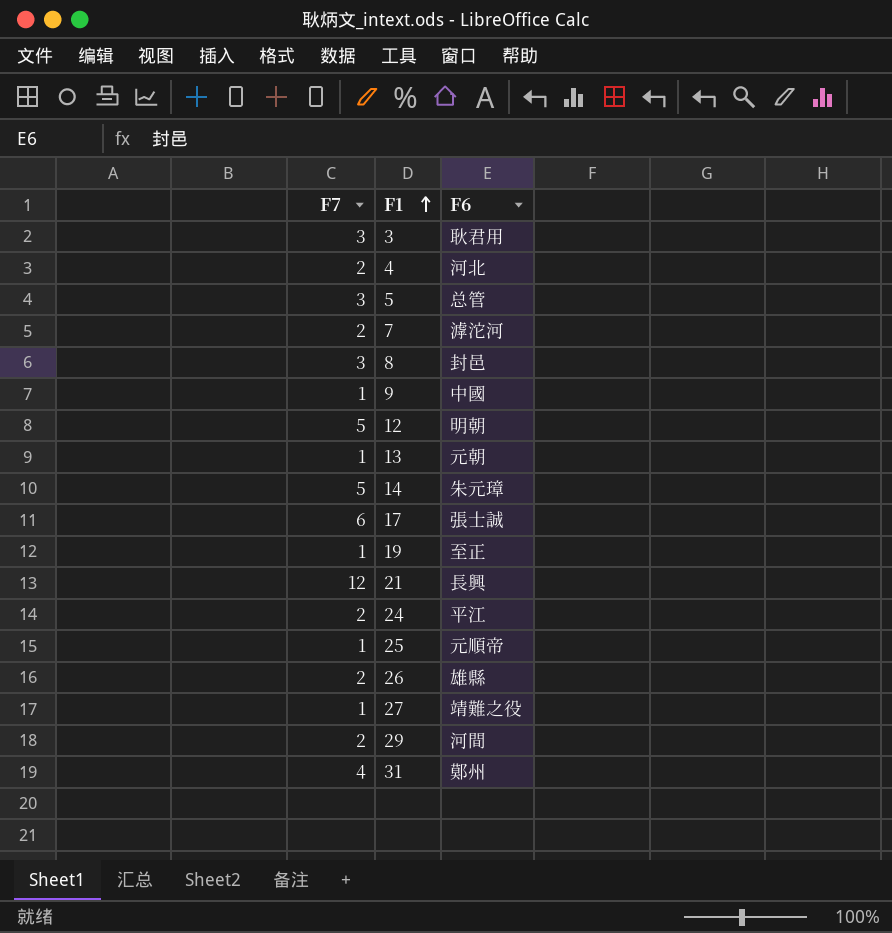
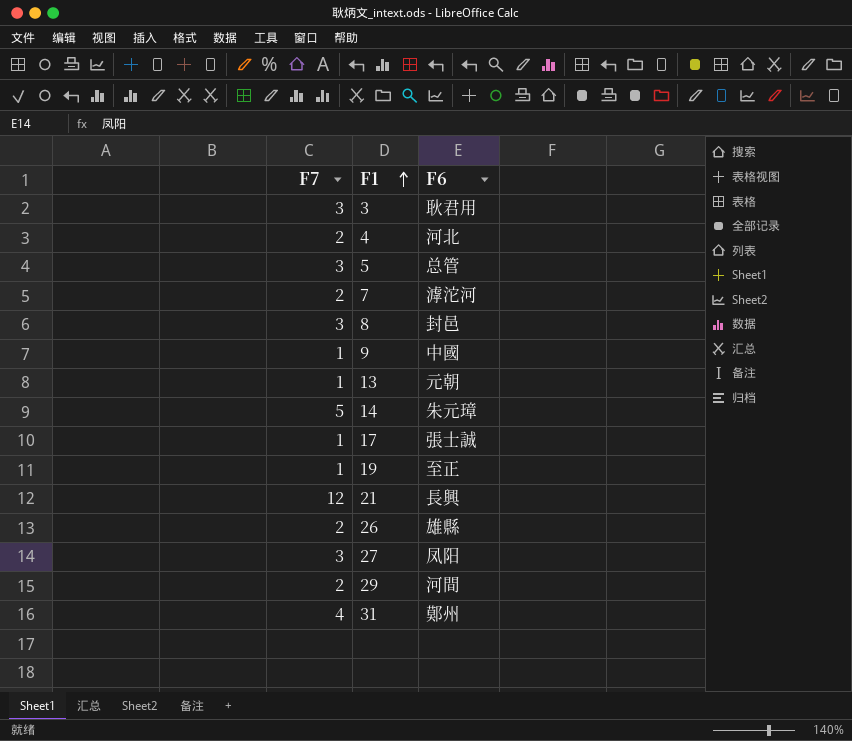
row 12: 5 | 明朝 -> none
row 24: 2 | 平江 -> none
row 25: 1 | 元順帝 -> none
17 | F7: 6 -> 1
27 | F7: 1 -> 3
27 | F6: 靖難之役 -> 凤阳

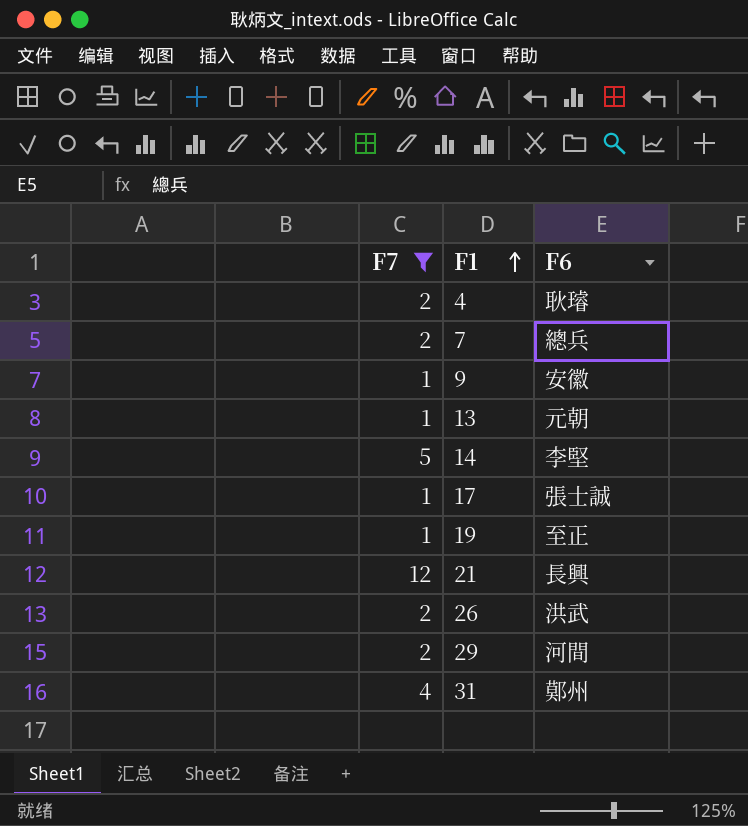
filter: none -> F7 != 3
4 | F6: 河北 -> 耿璿
7 | F6: 滹沱河 -> 總兵
9 | F6: 中國 -> 安徽
14 | F6: 朱元璋 -> 李堅
26 | F6: 雄縣 -> 洪武

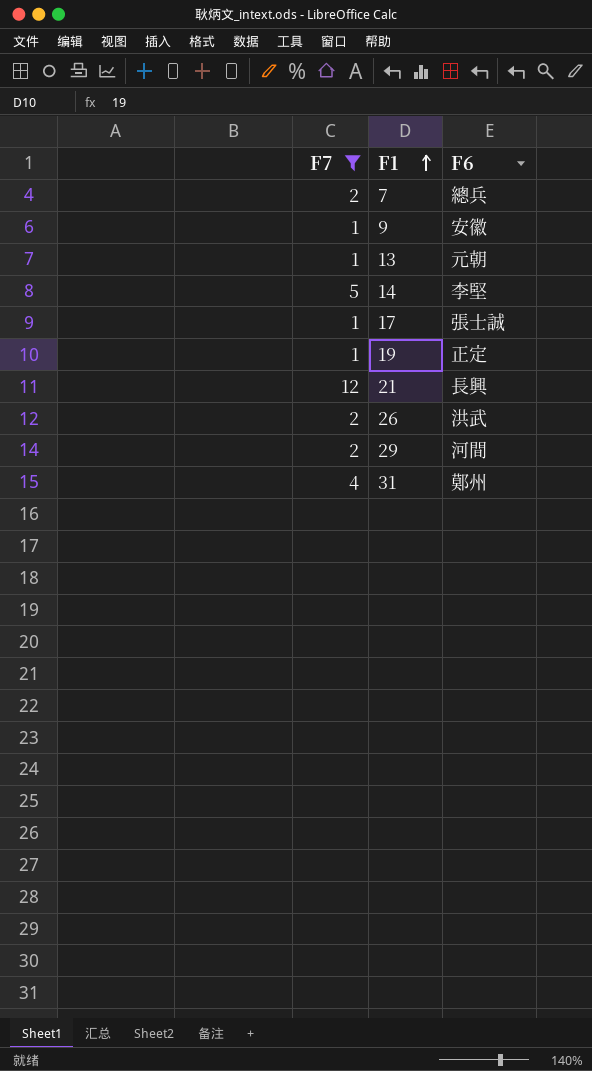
row 4: 2 | 耿璿 -> none
19 | F6: 至正 -> 正定

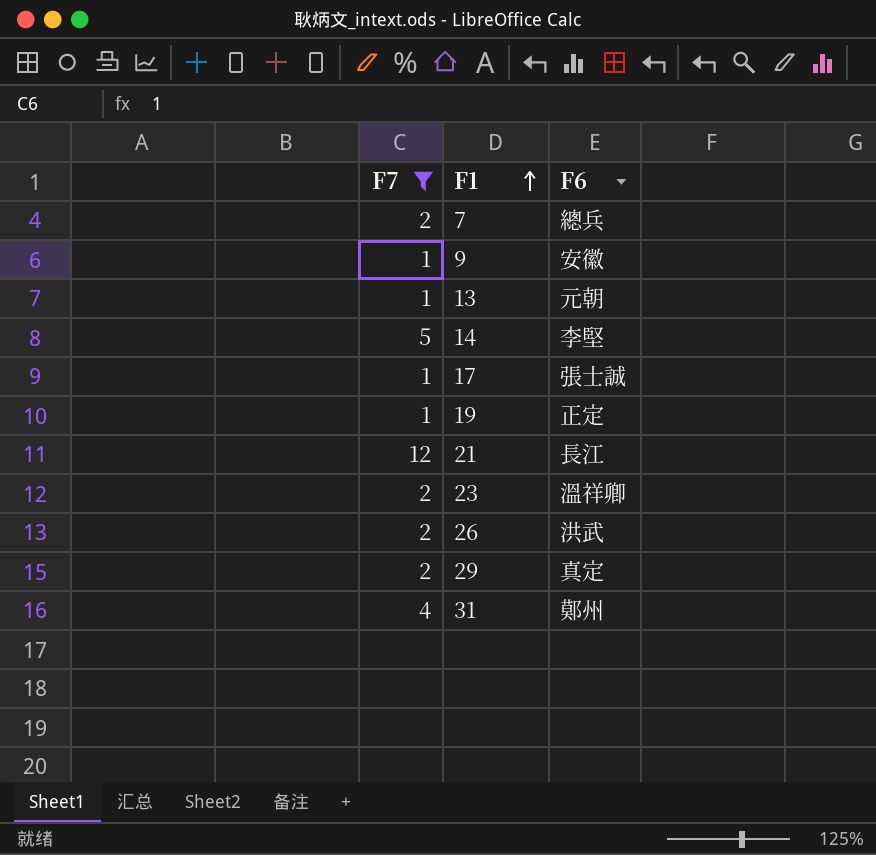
21 | F6: 長興 -> 長江
row 23: none -> 2 | 溫祥卿
29 | F6: 河間 -> 真定

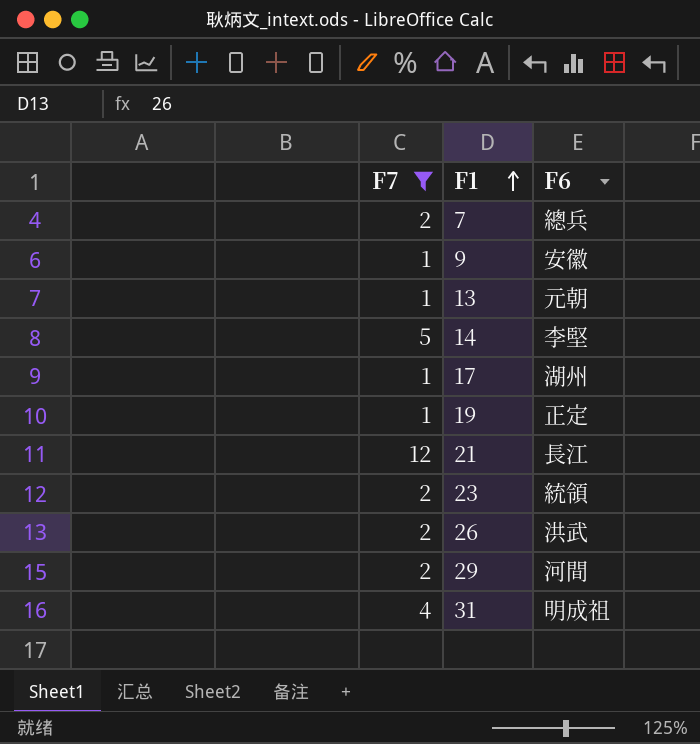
17 | F6: 張士誠 -> 湖州
23 | F6: 溫祥卿 -> 統領
29 | F6: 真定 -> 河間
31 | F6: 鄚州 -> 明成祖

